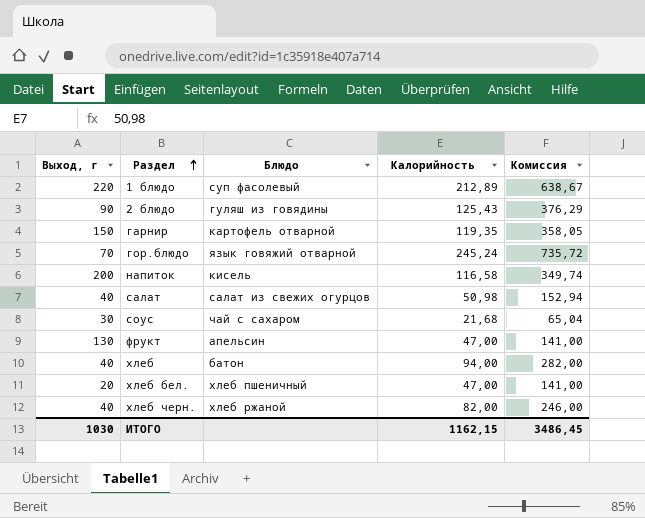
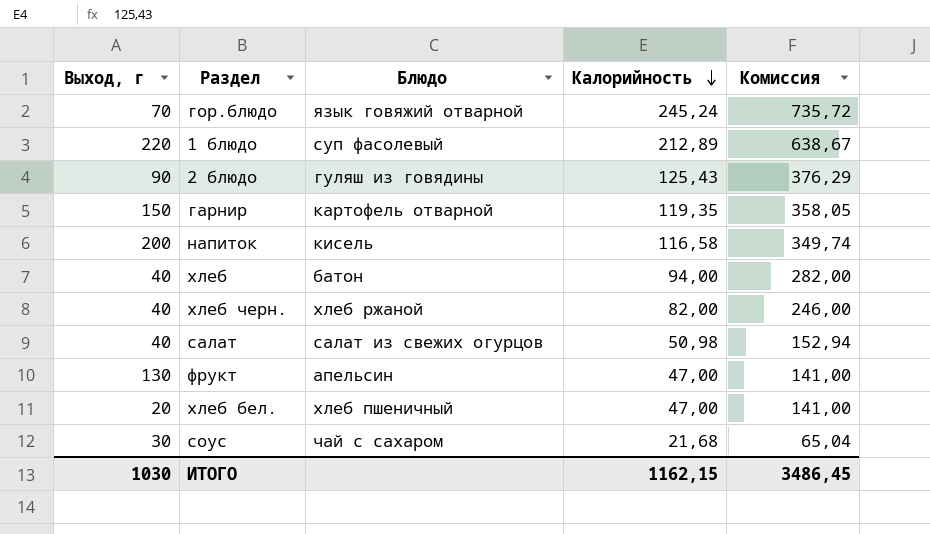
row order: Раздел ascending -> Калорийность descending

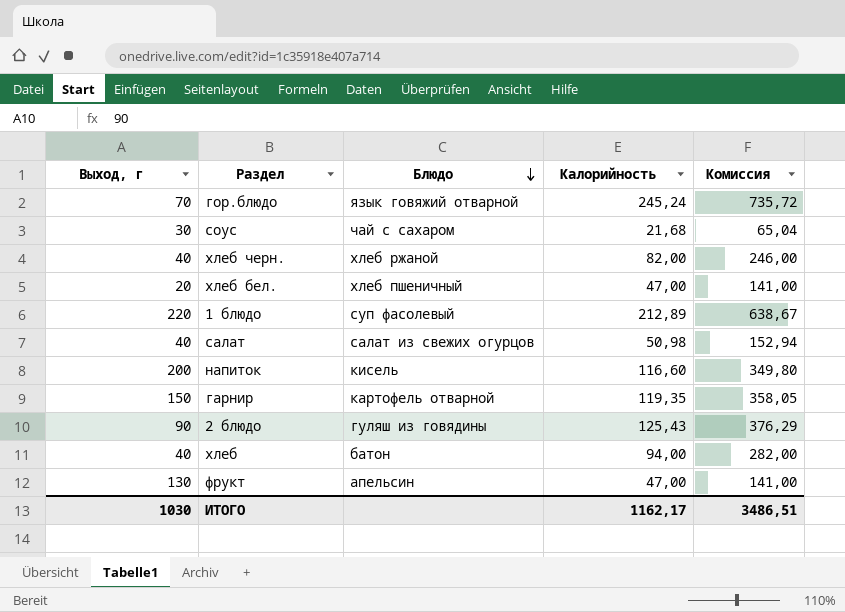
row order: Калорийность descending -> Блюдо descending
напиток | Калорийность: 116,58 -> 116,60
напиток | Комиссия: 349,74 -> 349,80
ИТОГО | Калорийность: 1162,15 -> 1162,17
ИТОГО | Комиссия: 3486,45 -> 3486,51

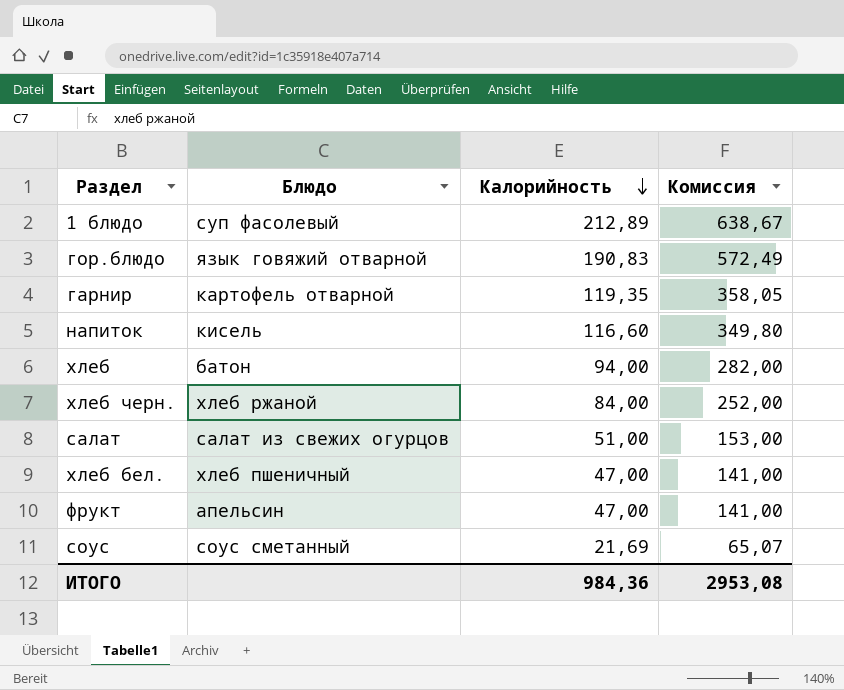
row order: Блюдо descending -> Калорийность descending
column Выход, г | position: 1 -> none
row 2 блюдо: 90 | гуляш из говядины | 125,43 | 376,29 -> none
гор.блюдо | Калорийность: 245,24 -> 190,83
гор.блюдо | Комиссия: 735,72 -> 572,49
хлеб черн. | Калорийность: 82,00 -> 84,00
хлеб черн. | Комиссия: 246,00 -> 252,00
салат | Калорийность: 50,98 -> 51,00
салат | Комиссия: 152,94 -> 153,00
соус | Блюдо: чай с сахаром -> соус сметанный
соус | Калорийность: 21,68 -> 21,69
соус | Комиссия: 65,04 -> 65,07
ИТОГО | Калорийность: 1162,17 -> 984,36
ИТОГО | Комиссия: 3486,51 -> 2953,08

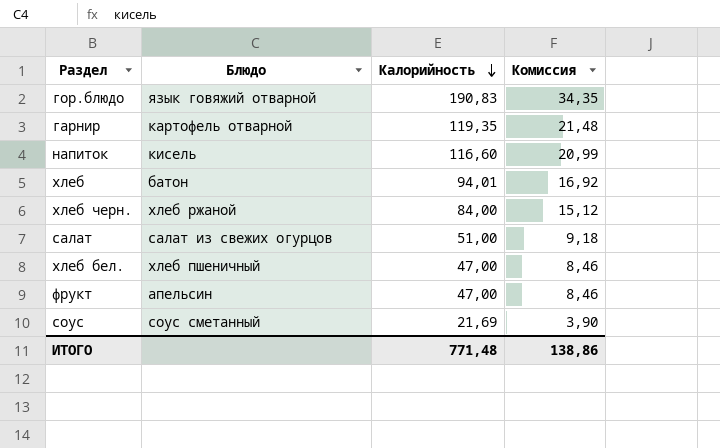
column Комиссия | formula: [Калорийность] * 3 -> [Калорийность] * 0,18
row 1 блюдо: суп фасолевый | 212,89 | 638,67 -> none
хлеб | Калорийность: 94,00 -> 94,01
ИТОГО | Калорийность: 984,36 -> 771,48
ИТОГО | Комиссия: 2953,08 -> 138,86

